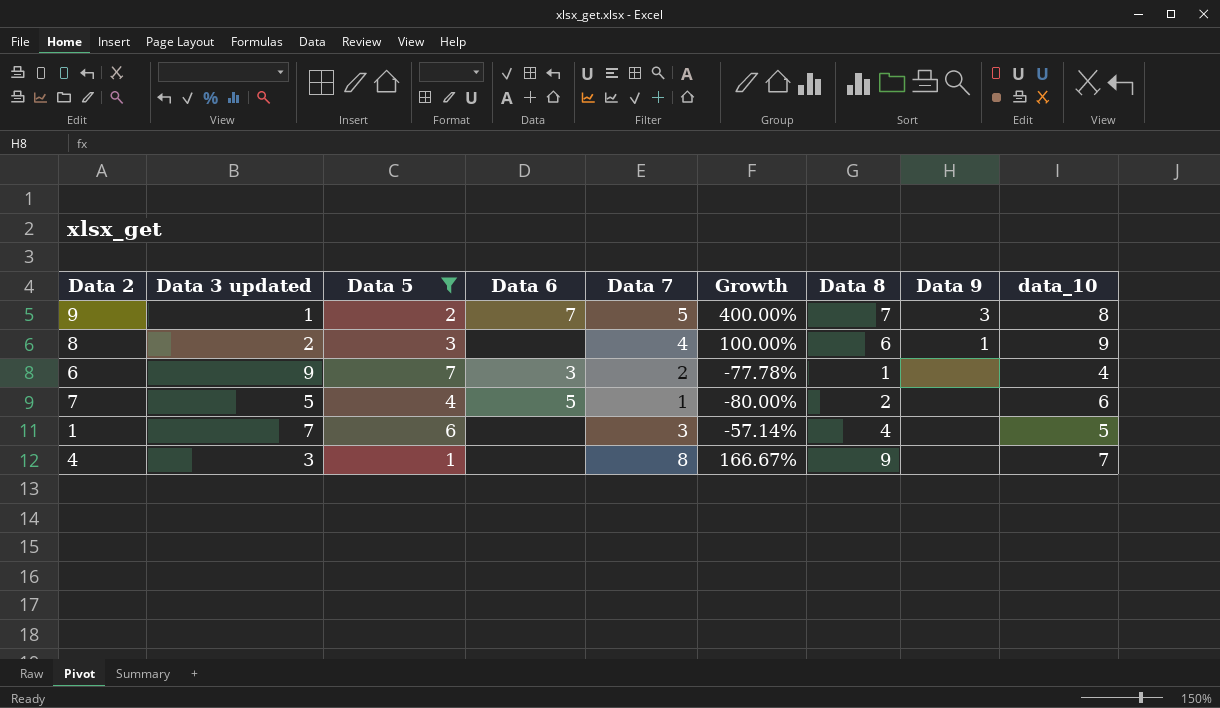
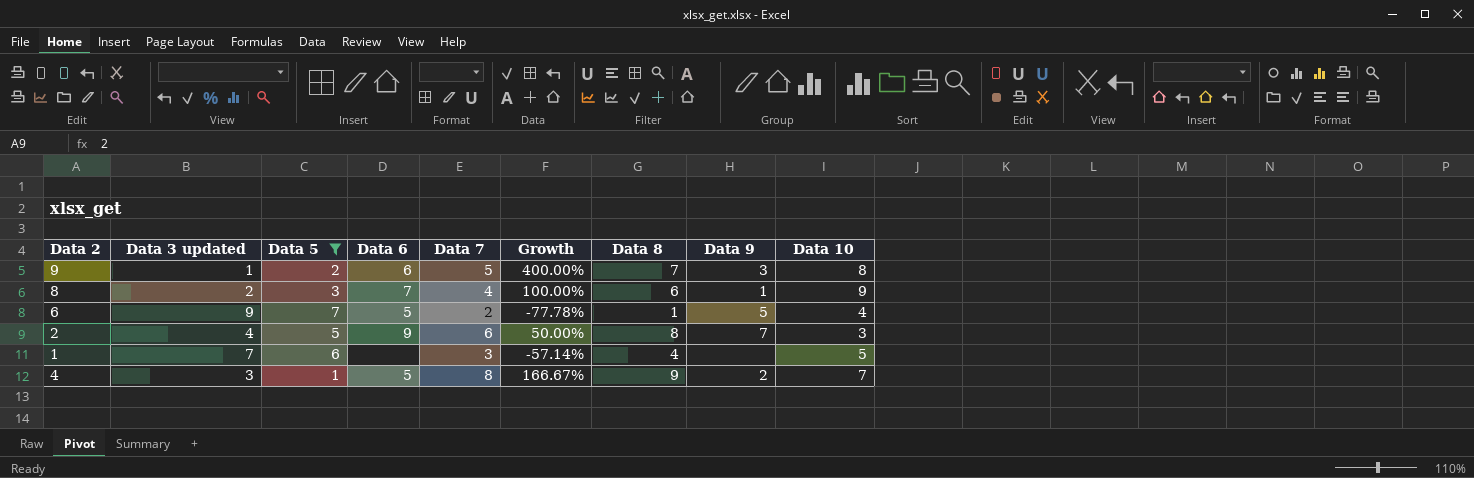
column name: data_10 -> Data 10
row 7: 5 | 4 | 5 | 1 | -80.00% | 2 | none | 6 -> none
9 | Data 6: 7 -> 6
8 | Data 6: none -> 7
6 | Data 6: 3 -> 5
6 | Data 9: none -> 5
row 2: none -> 4 | 5 | 9 | 6 | 50.00% | 8 | 7 | 3
4 | Data 6: none -> 5
4 | Data 9: none -> 2

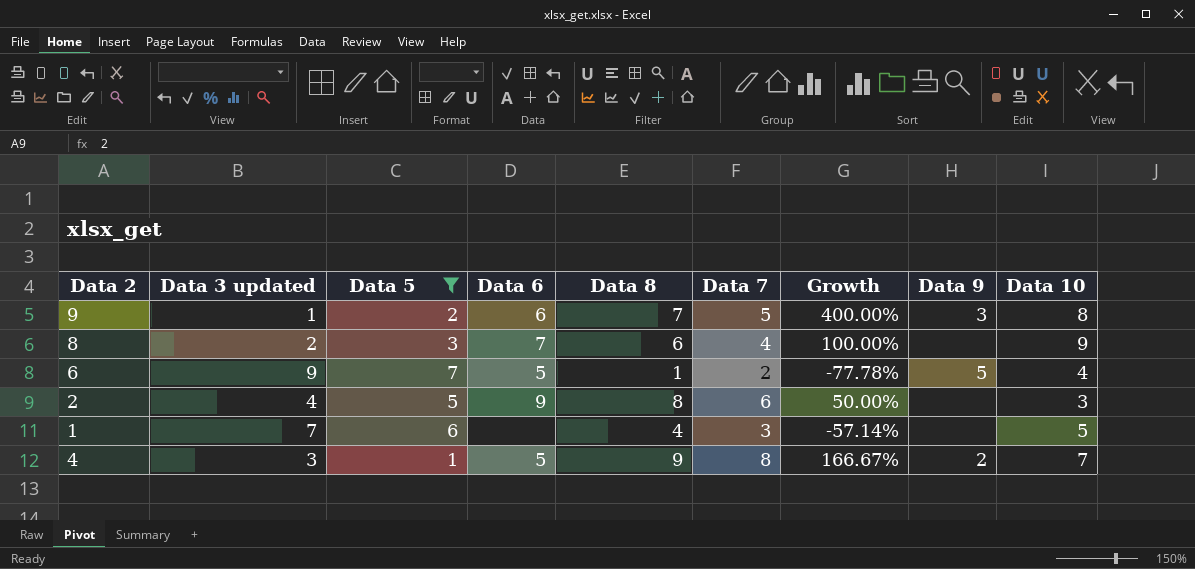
column Data 8 | position: 7 -> 5
8 | Data 9: 1 -> none
2 | Data 9: 7 -> none

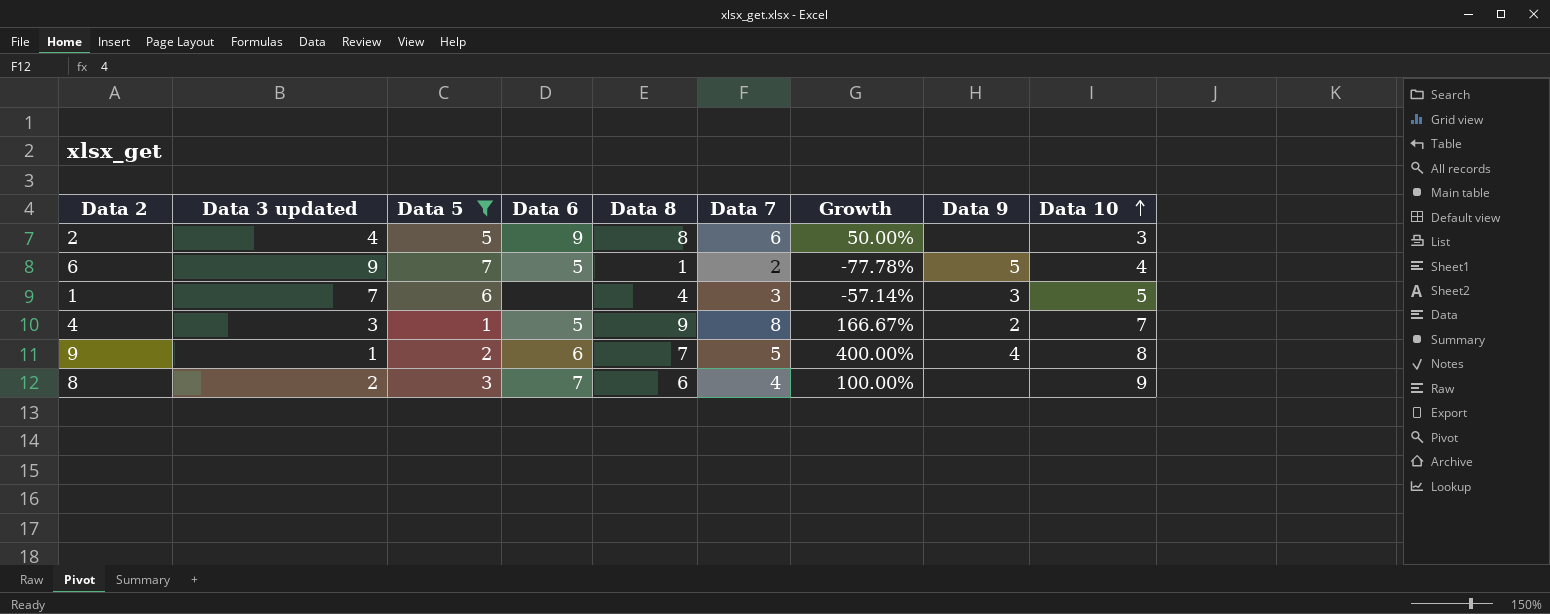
row order: none -> Data 10 ascending
1 | Data 9: none -> 3
9 | Data 9: 3 -> 4

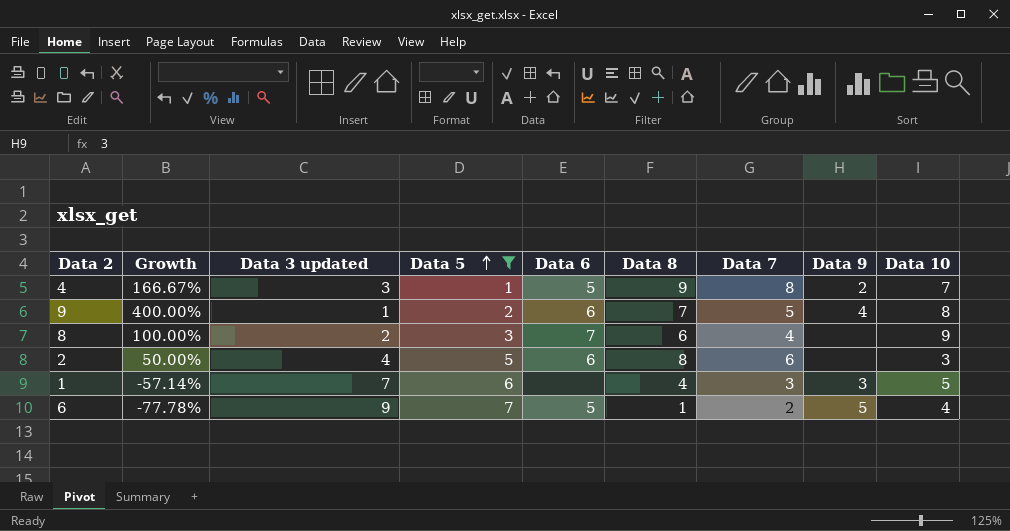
row order: Data 10 ascending -> Data 5 ascending
column Growth | position: 7 -> 2
2 | Data 6: 9 -> 6

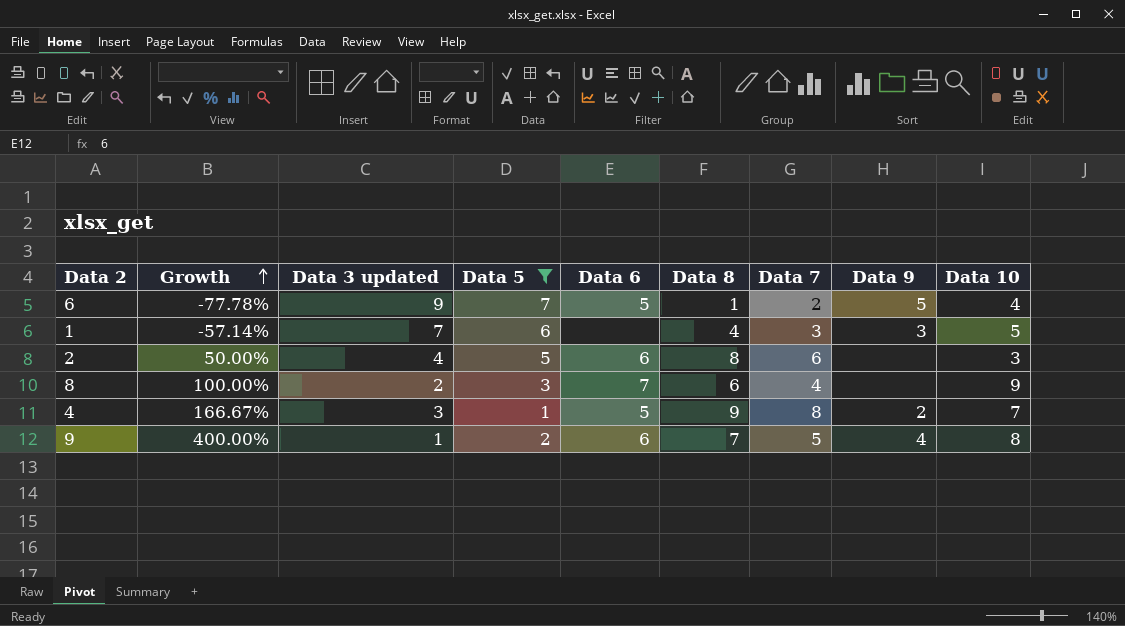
row order: Data 5 ascending -> Growth ascending

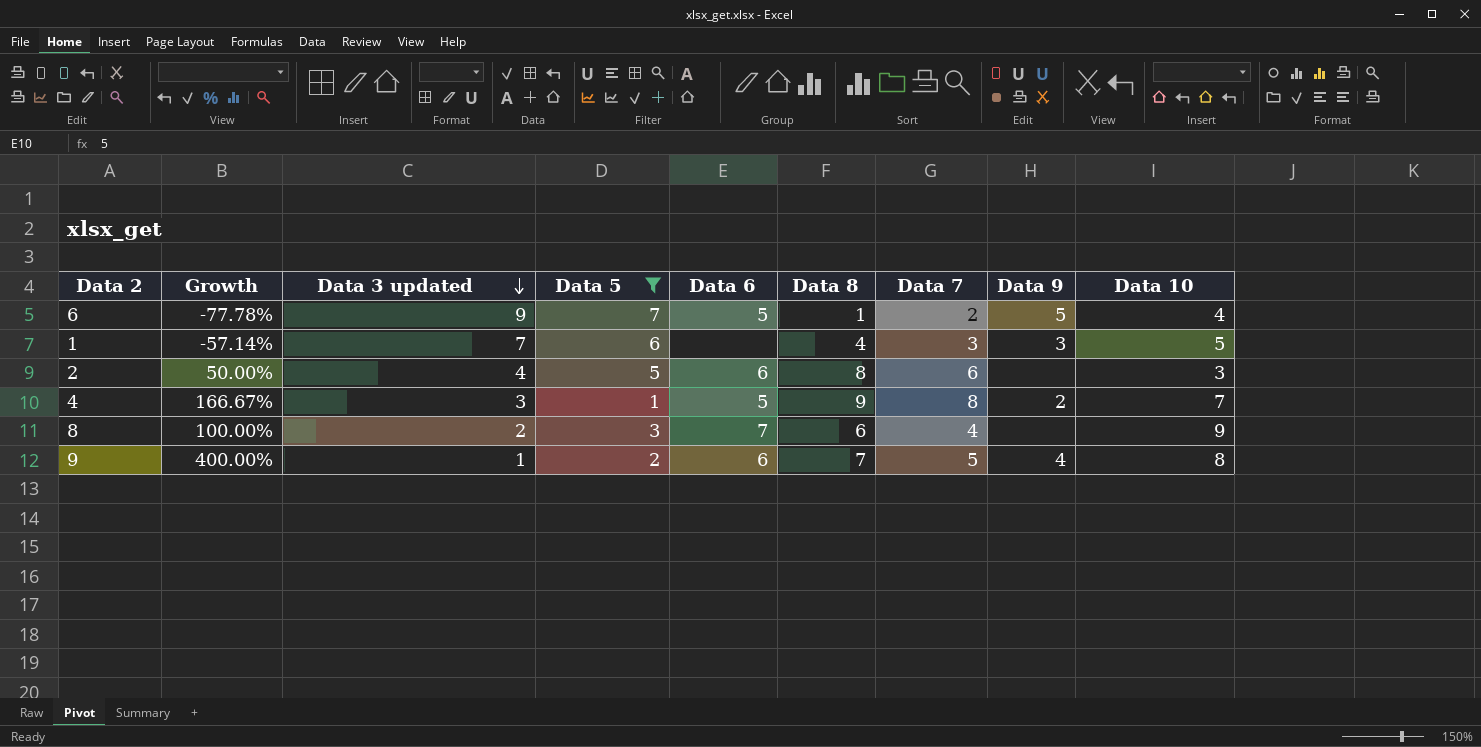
row order: Growth ascending -> Data 3 updated descending

